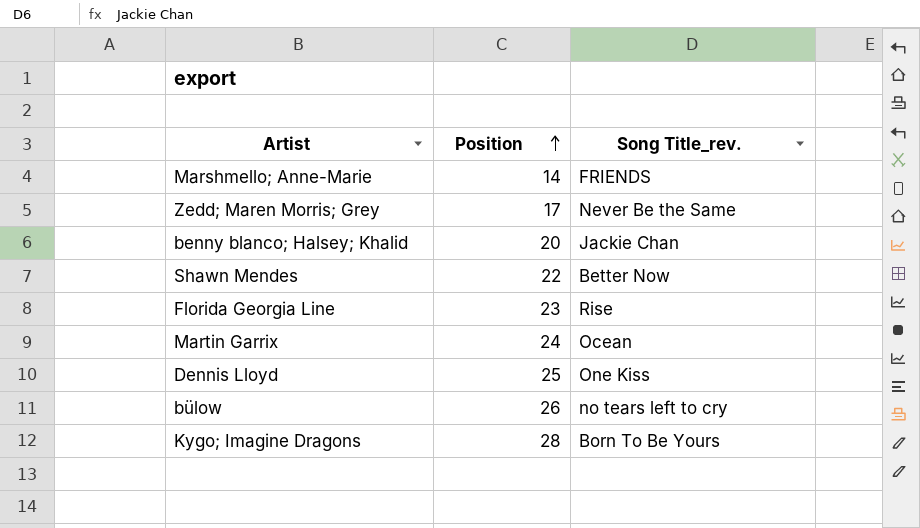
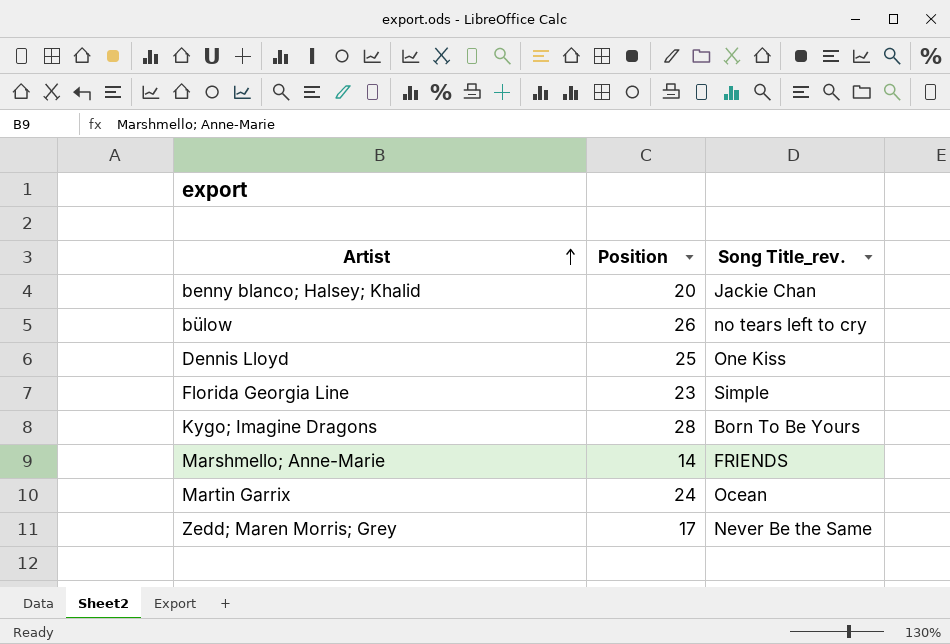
row order: Position ascending -> Artist ascending
row Shawn Mendes: 22 | Better Now -> none
Florida Georgia Line | Song Title_rev.: Rise -> Simple

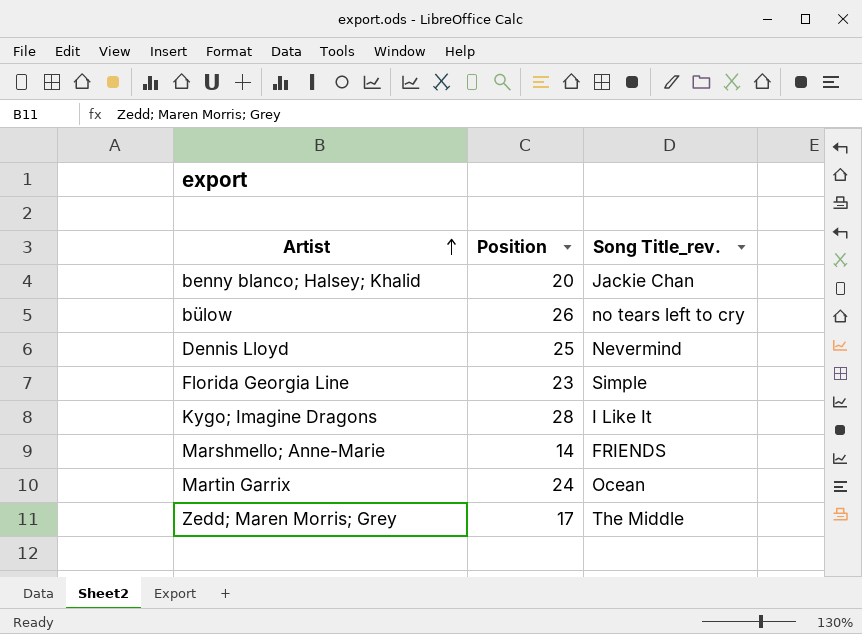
Dennis Lloyd | Song Title_rev.: One Kiss -> Nevermind
Kygo; Imagine Dragons | Song Title_rev.: Born To Be Yours -> I Like It
Zedd; Maren Morris; Grey | Song Title_rev.: Never Be the Same -> The Middle

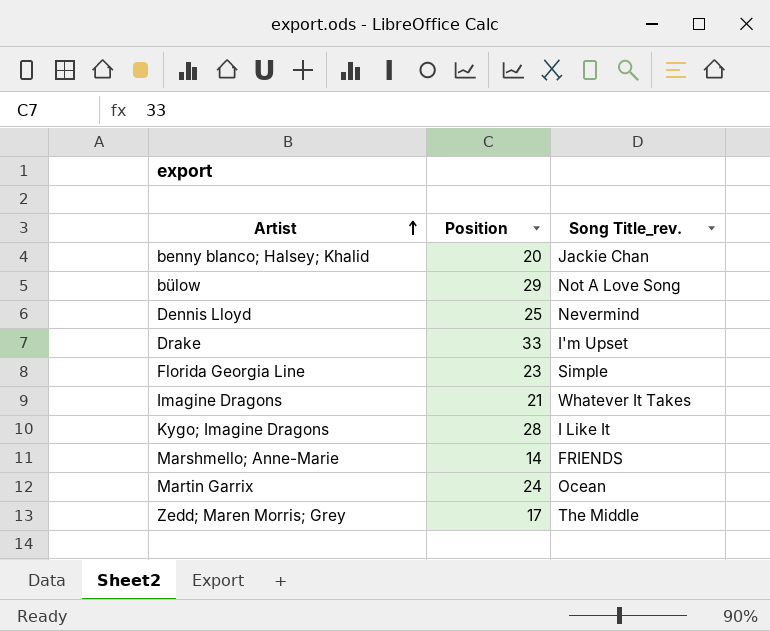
bülow | Position: 26 -> 29
bülow | Song Title_rev.: no tears left to cry -> Not A Love Song
row Drake: none -> 33 | I'm Upset
row Imagine Dragons: none -> 21 | Whatever It Takes

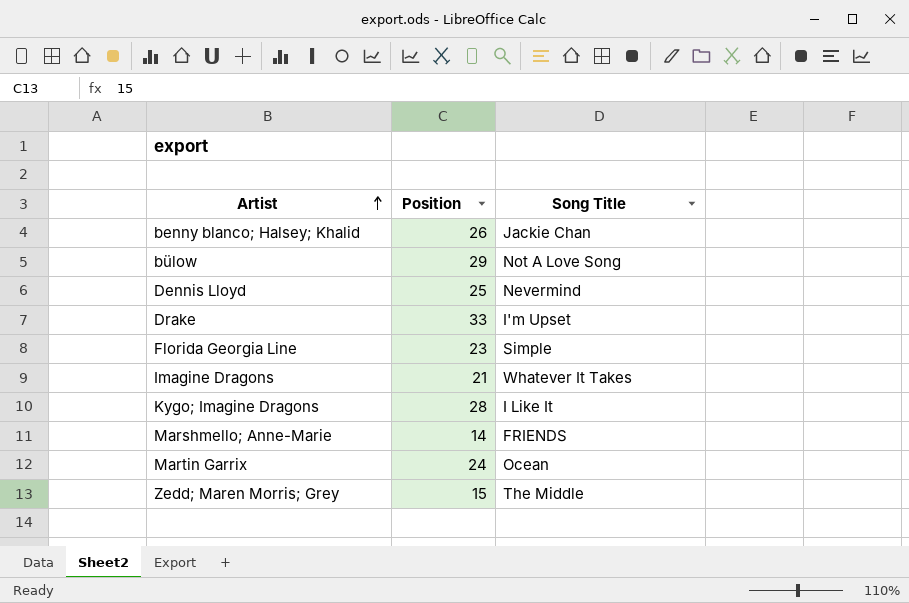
column name: Song Title_rev. -> Song Title
benny blanco; Halsey; Khalid | Position: 20 -> 26
Zedd; Maren Morris; Grey | Position: 17 -> 15

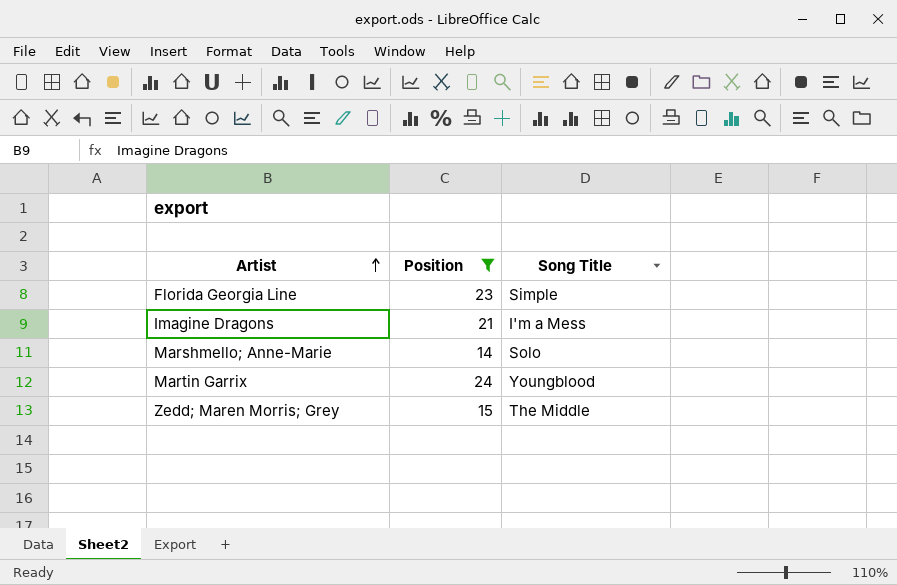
filter: none -> Position <= 24
Imagine Dragons | Song Title: Whatever It Takes -> I'm a Mess
Marshmello; Anne-Marie | Song Title: FRIENDS -> Solo
Martin Garrix | Song Title: Ocean -> Youngblood

